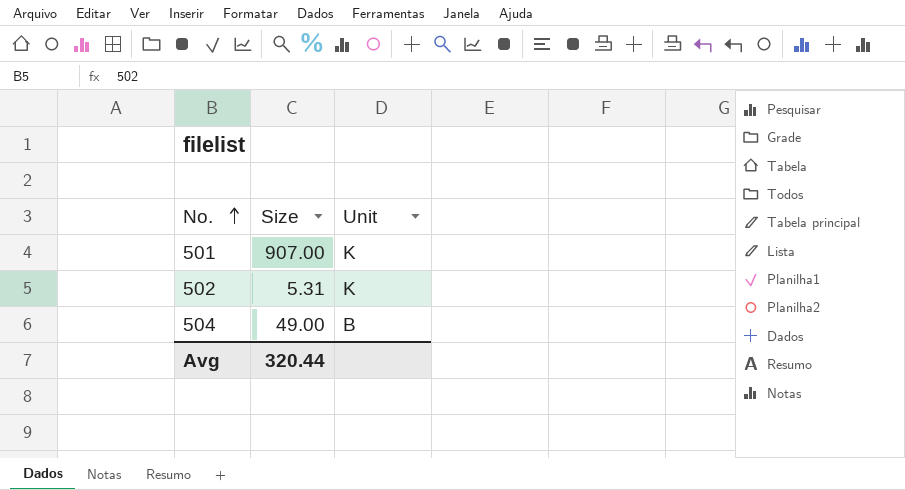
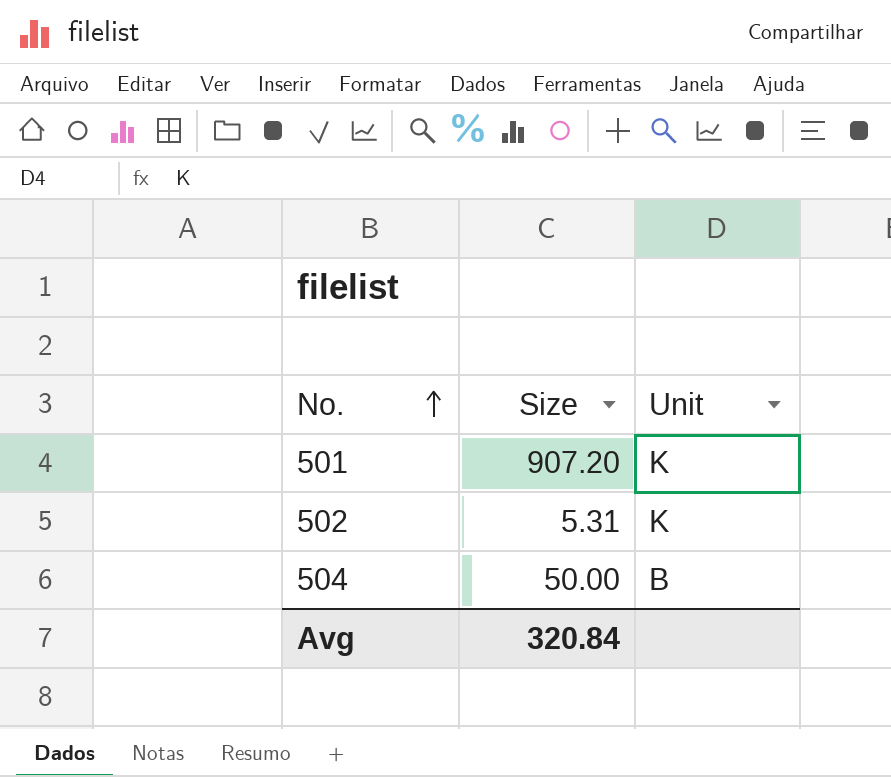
501 | Size: 907.00 -> 907.20
504 | Size: 49.00 -> 50.00
Avg | Size: 320.44 -> 320.84

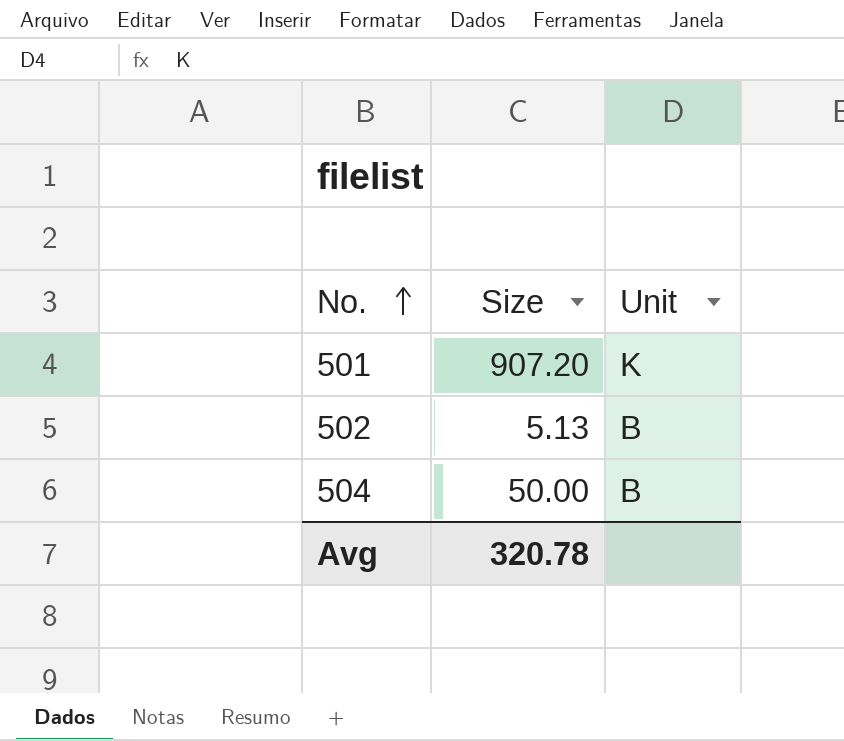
502 | Size: 5.31 -> 5.13
502 | Unit: K -> B
Avg | Size: 320.84 -> 320.78

